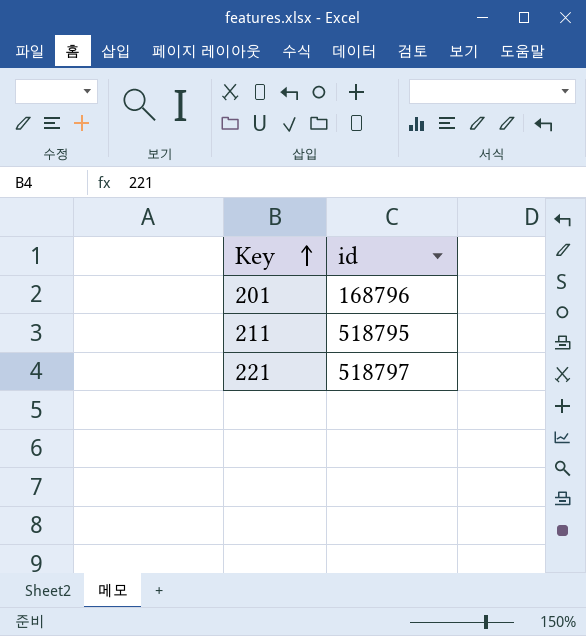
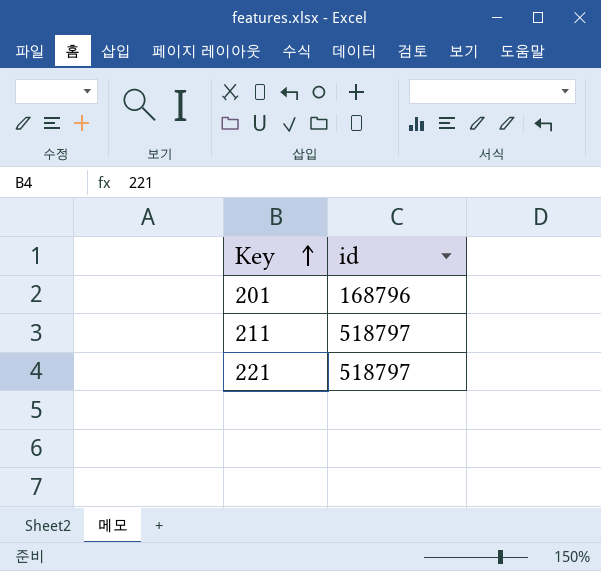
211 | id: 518795 -> 518797

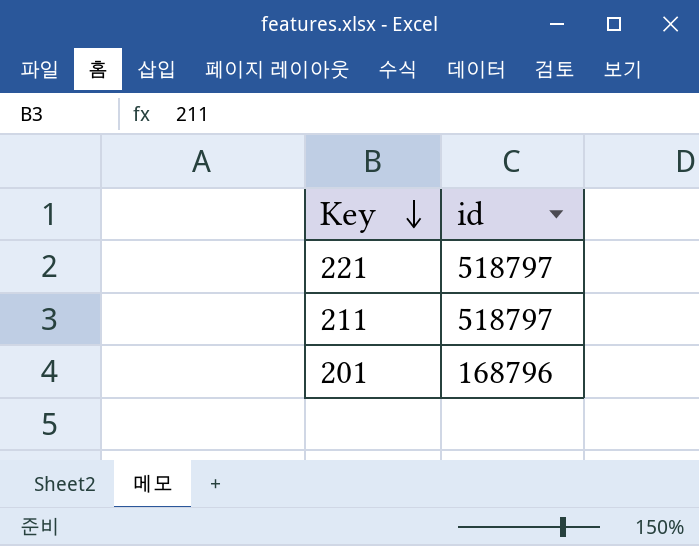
row order: Key ascending -> Key descending

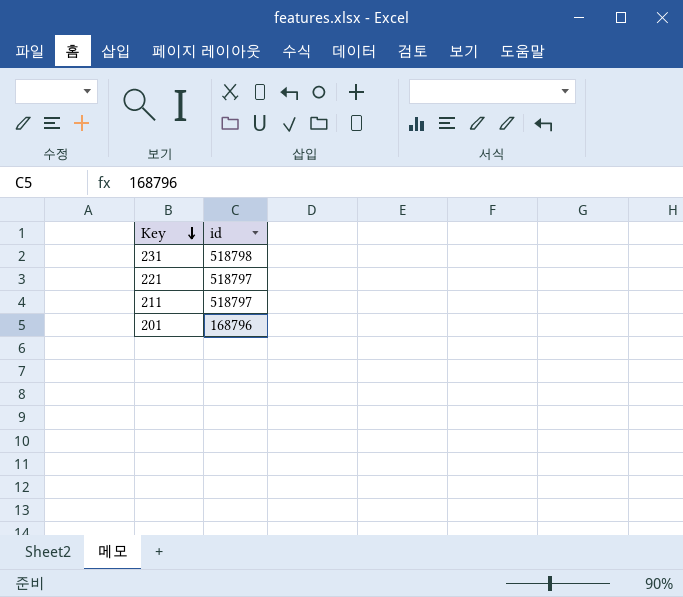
row 231: none -> 518798

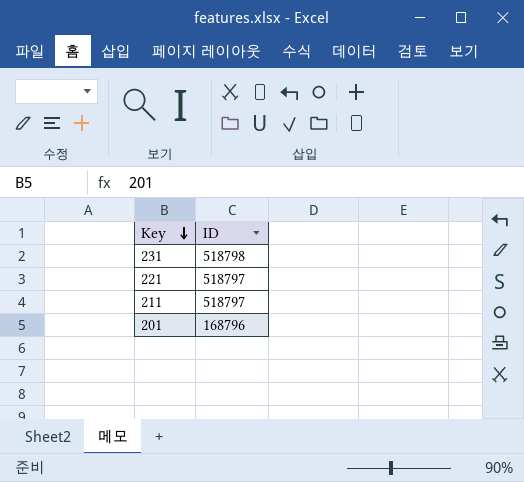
column name: id -> ID

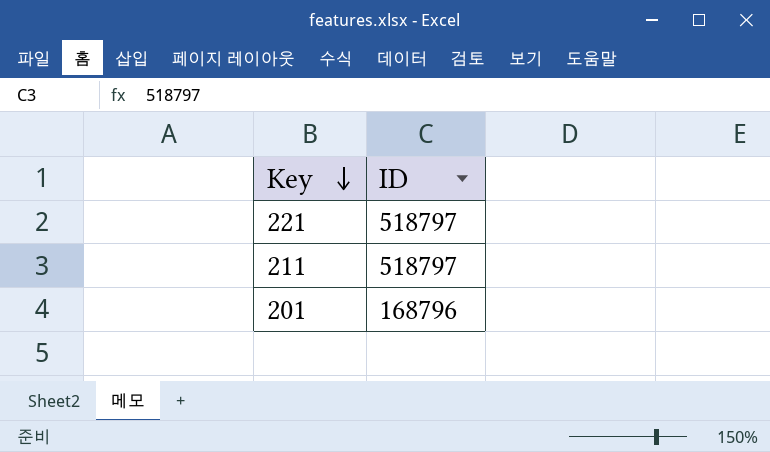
row 231: 518798 -> none

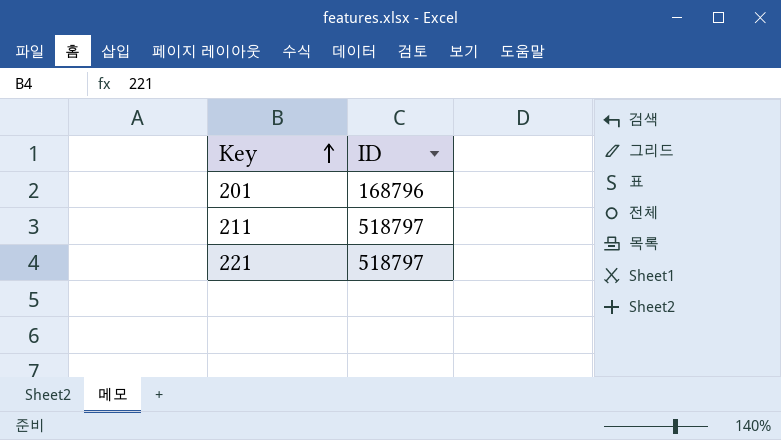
row order: Key descending -> Key ascending

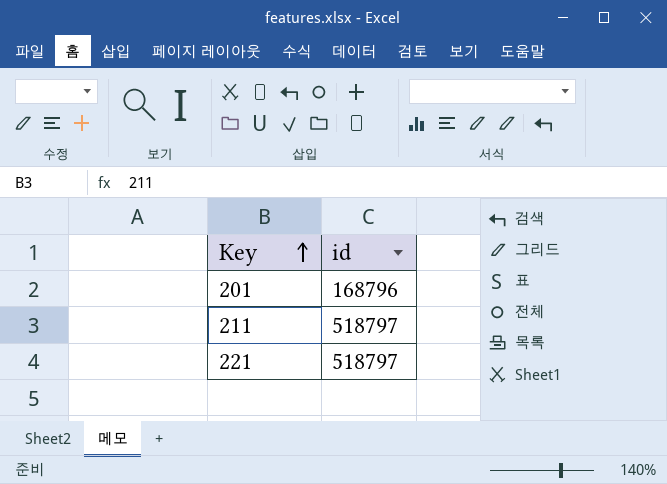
column name: ID -> id

